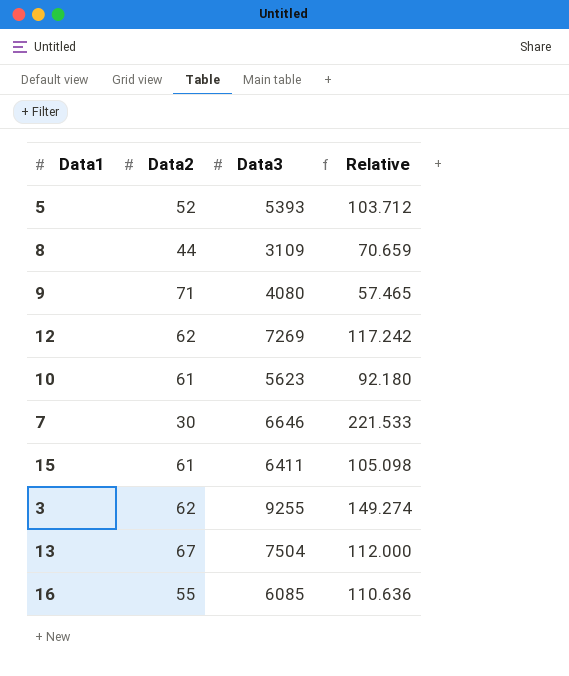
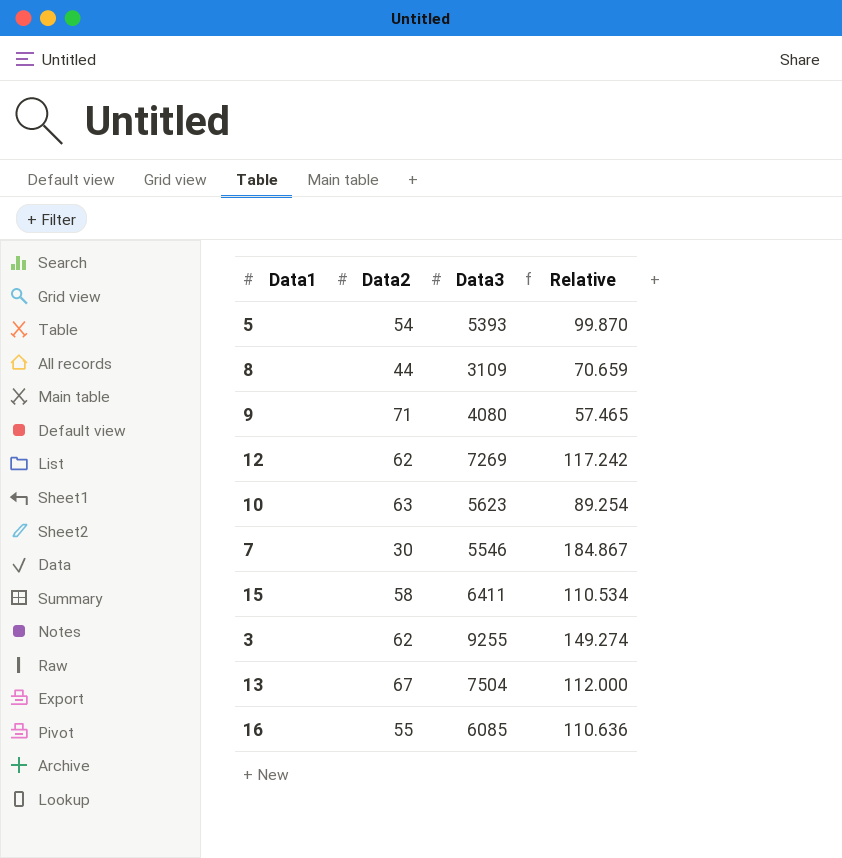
5 | Data2: 52 -> 54
5 | Relative: 103.712 -> 99.870
10 | Data2: 61 -> 63
10 | Relative: 92.180 -> 89.254
7 | Data3: 6646 -> 5546
7 | Relative: 221.533 -> 184.867
15 | Data2: 61 -> 58
15 | Relative: 105.098 -> 110.534

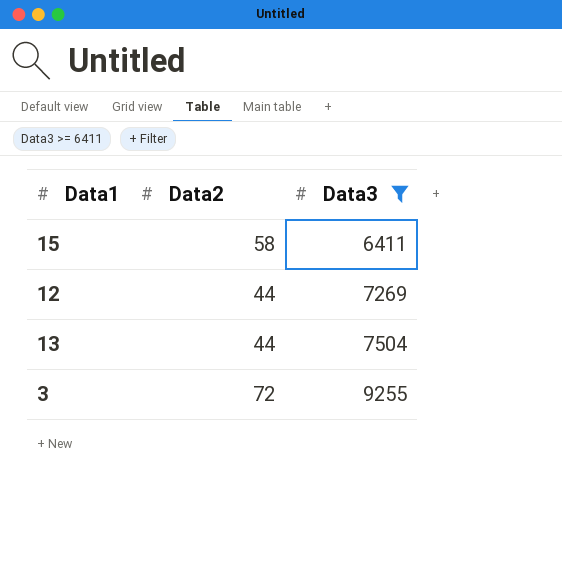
filter: none -> Data3 >= 6411
row order: none -> Data3 ascending
column Relative | formula: [Data3] / [Data2] -> none
12 | Data2: 62 -> 44
13 | Data2: 67 -> 44
3 | Data2: 62 -> 72

